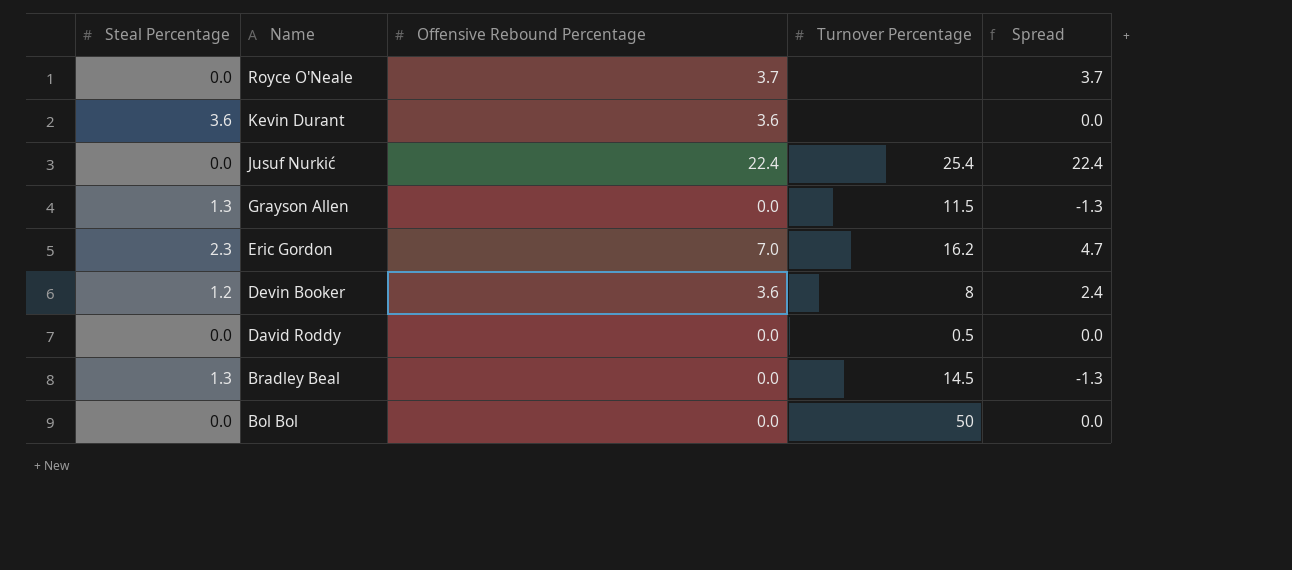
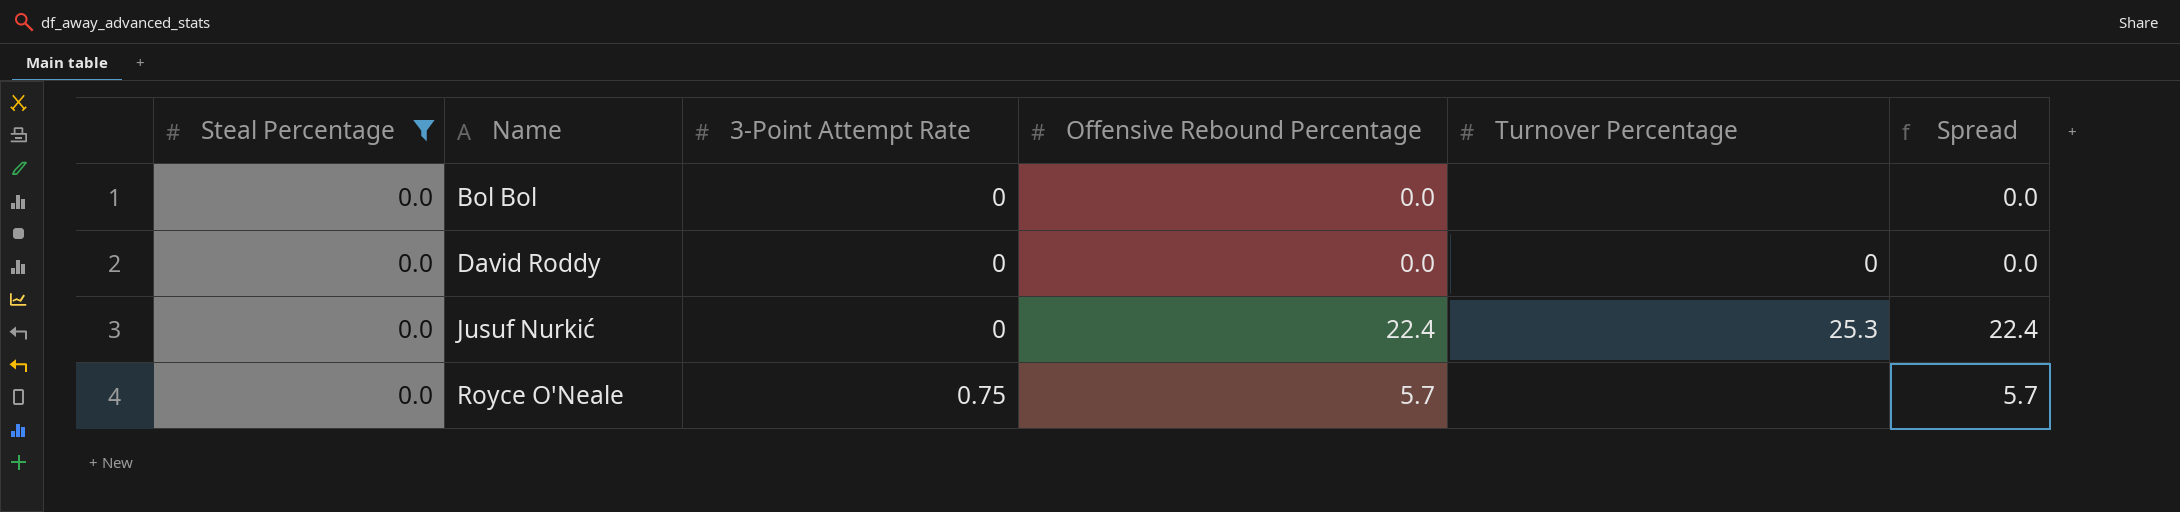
filter: none -> Steal Percentage = 0.0
row order: Name descending -> Name ascending
column 3-Point Attempt Rate | position: none -> 3
Bol Bol | Turnover Percentage: 50 -> none
David Roddy | Turnover Percentage: 0.5 -> 0
Jusuf Nurkić | Turnover Percentage: 25.4 -> 25.3
Royce O'Neale | Offensive Rebound Percentage: 3.7 -> 5.7
Royce O'Neale | Spread: 3.7 -> 5.7

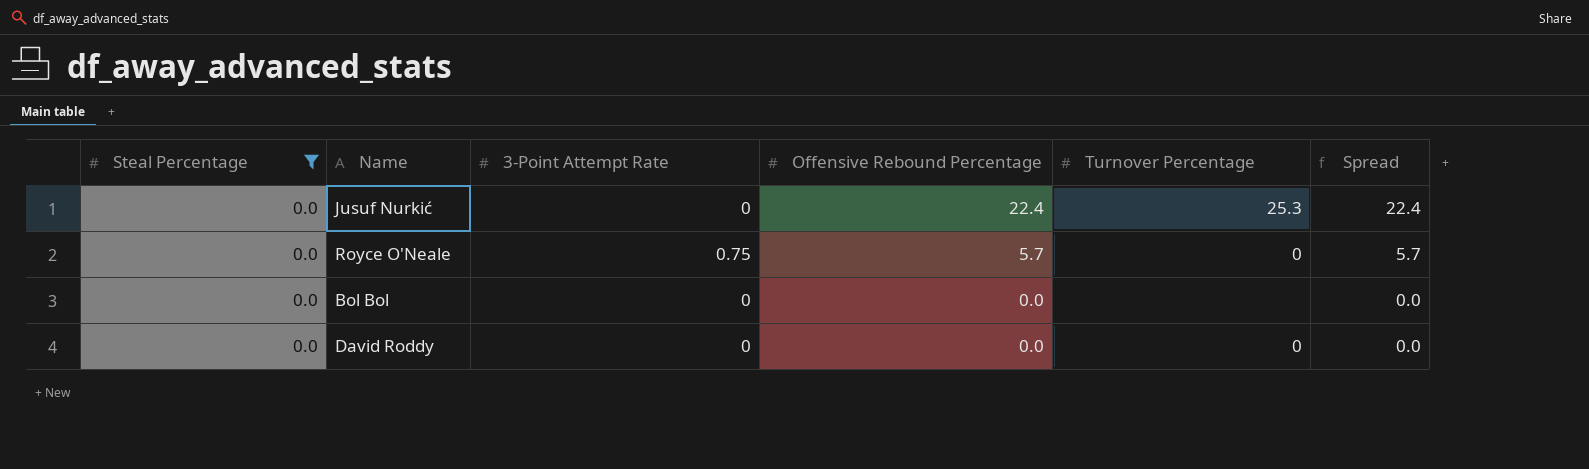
row order: Name ascending -> Offensive Rebound Percentage descending
Royce O'Neale | Turnover Percentage: none -> 0

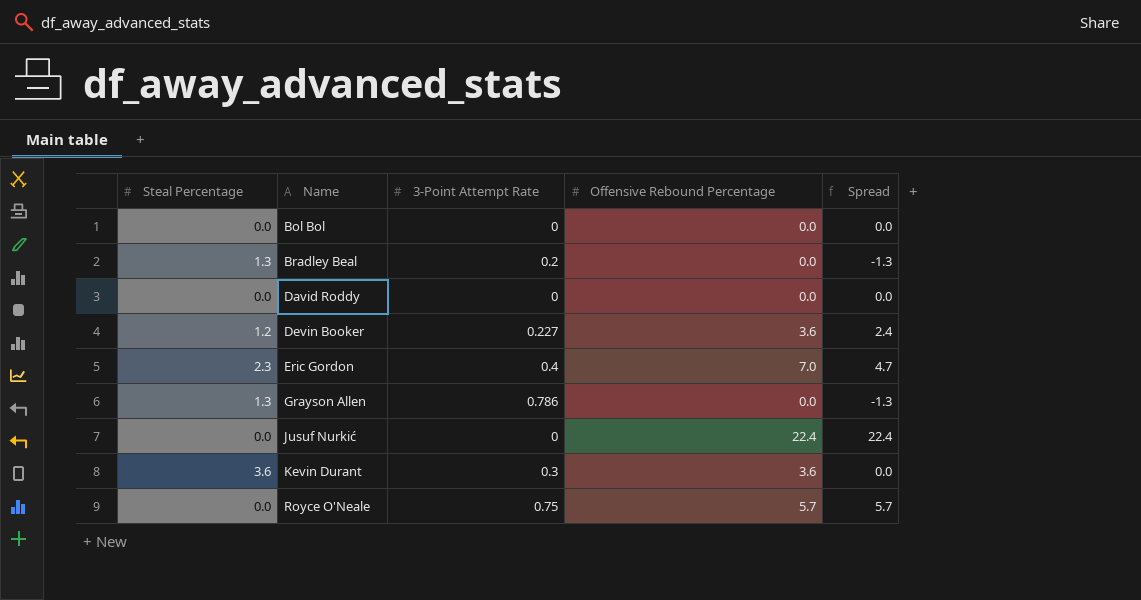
filter: Steal Percentage = 0.0 -> none
row order: Offensive Rebound Percentage descending -> Name ascending
column Turnover Percentage | position: 5 -> none

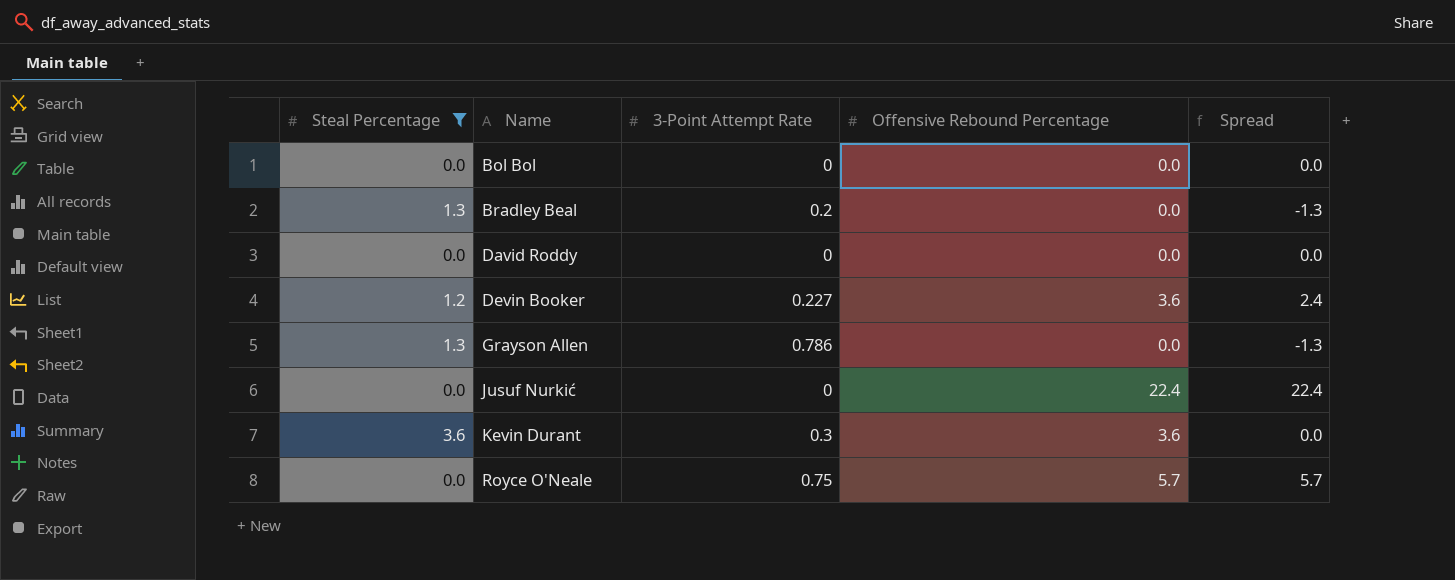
filter: none -> Steal Percentage != 2.3

